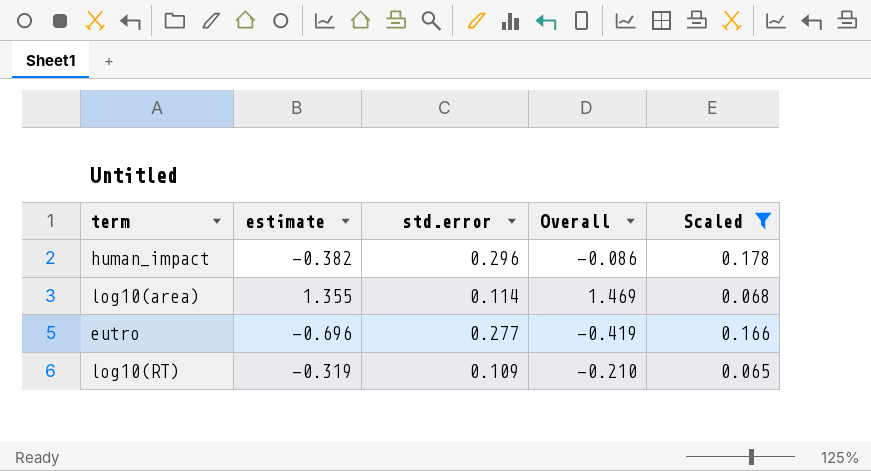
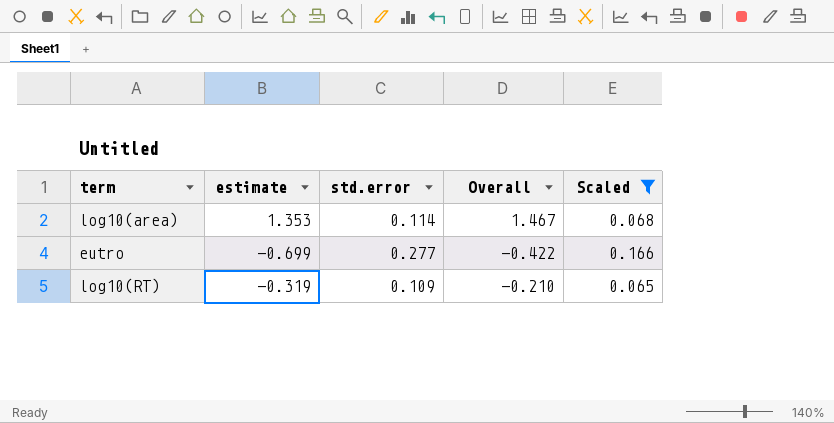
row human_impact: -0.382 | 0.296 | -0.086 | 0.178 -> none
log10(area) | estimate: 1.355 -> 1.353
log10(area) | Overall: 1.469 -> 1.467
eutro | estimate: -0.696 -> -0.699
eutro | Overall: -0.419 -> -0.422

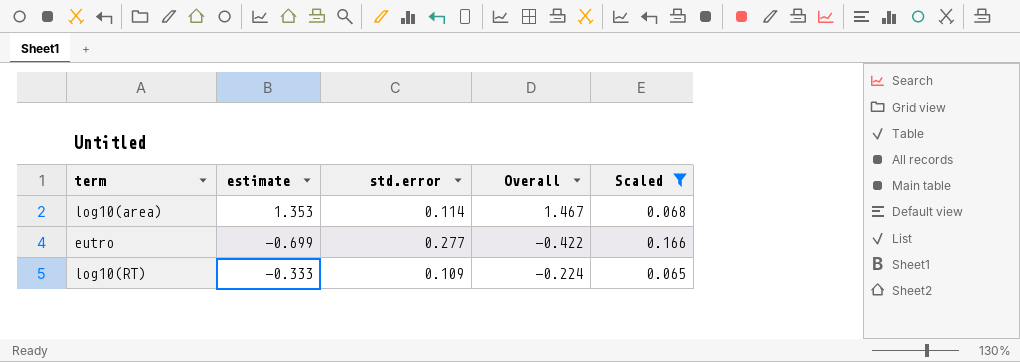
log10(RT) | estimate: -0.319 -> -0.333
log10(RT) | Overall: -0.210 -> -0.224

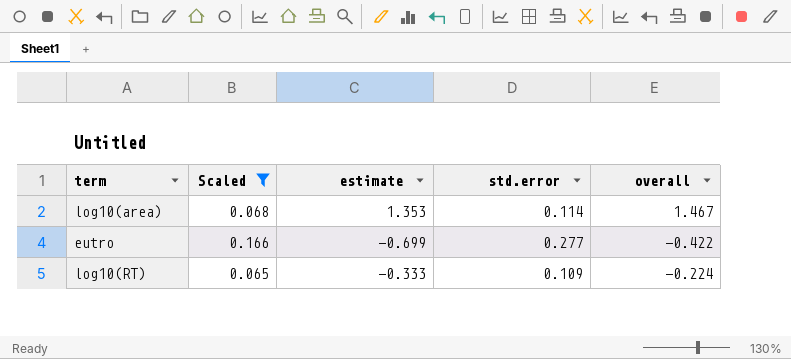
column Scaled | position: 5 -> 2
column name: Overall -> overall

